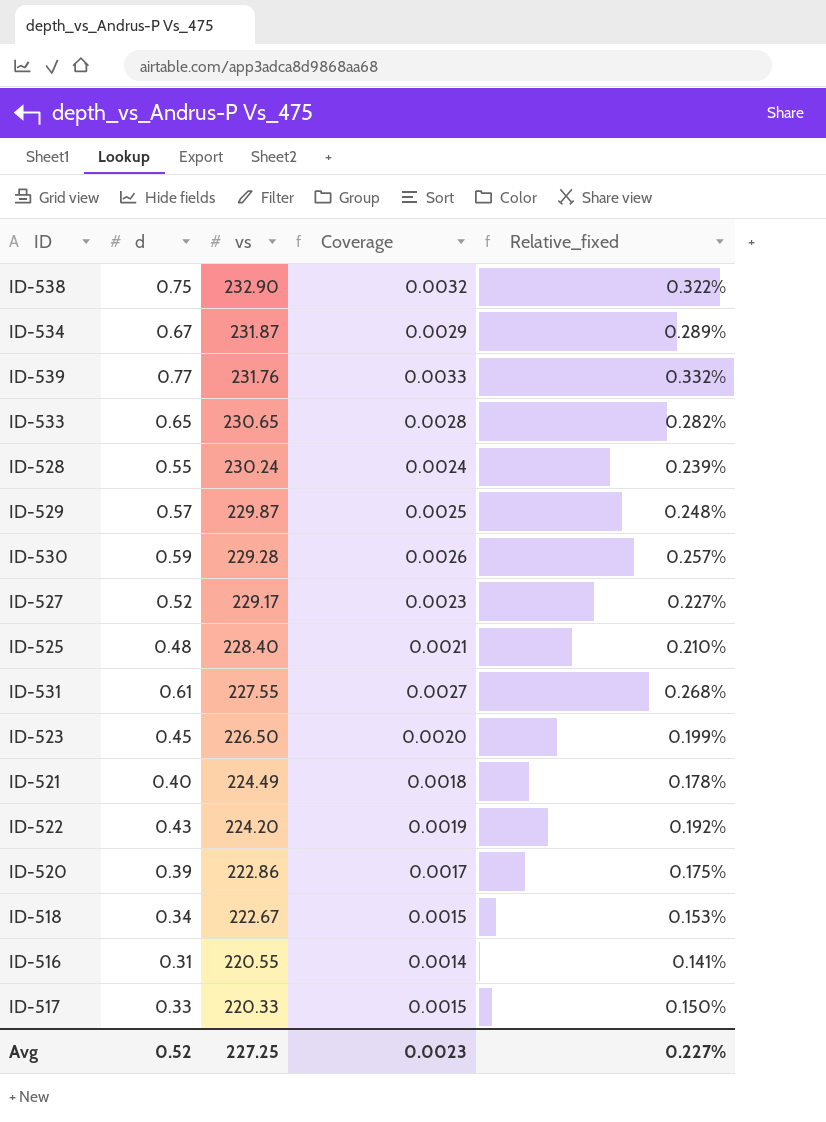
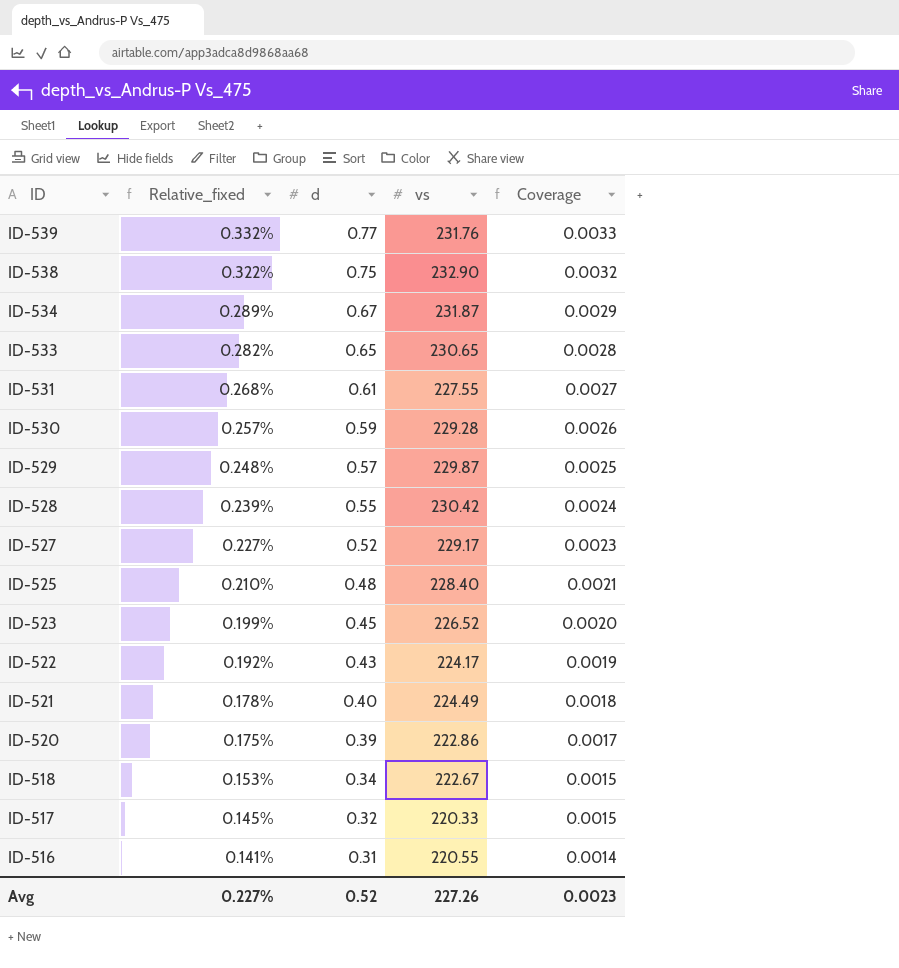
row order: vs descending -> ID descending
column Relative_fixed | position: 5 -> 2
ID-528 | vs: 230.24 -> 230.42
ID-523 | vs: 226.50 -> 226.52
ID-522 | vs: 224.20 -> 224.17
ID-517 | Relative_fixed: 0.150% -> 0.145%
ID-517 | d: 0.33 -> 0.32
Avg | vs: 227.25 -> 227.26

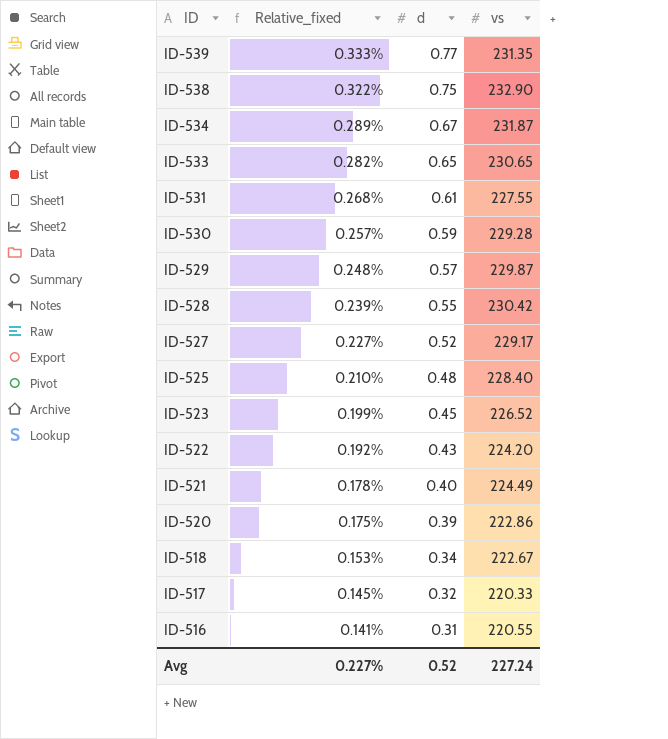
column Coverage | formula: [d] / [vs] -> none
ID-539 | Relative_fixed: 0.332% -> 0.333%
ID-539 | vs: 231.76 -> 231.35
ID-522 | vs: 224.17 -> 224.20
Avg | vs: 227.26 -> 227.24

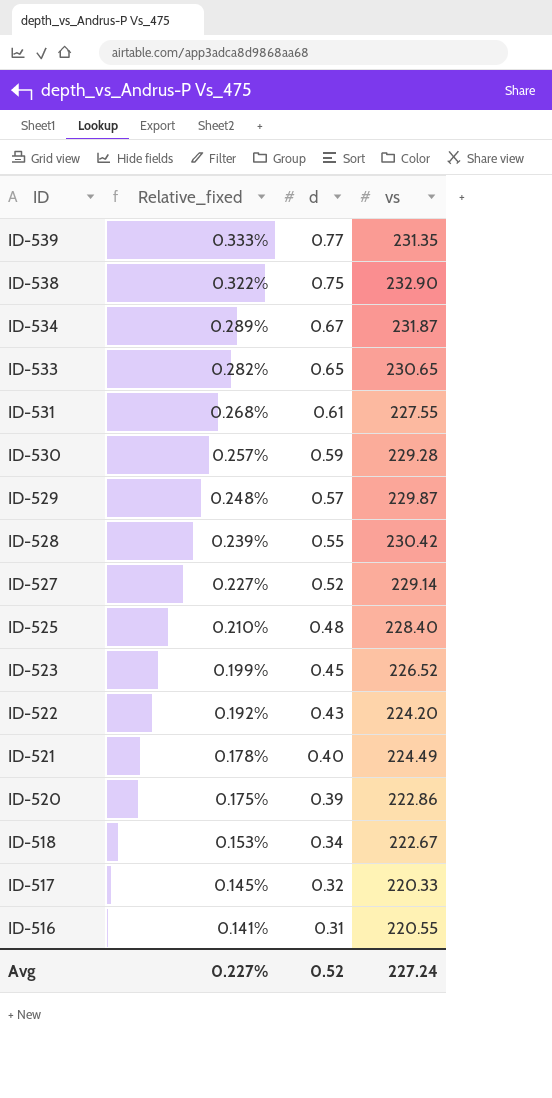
ID-527 | vs: 229.17 -> 229.14

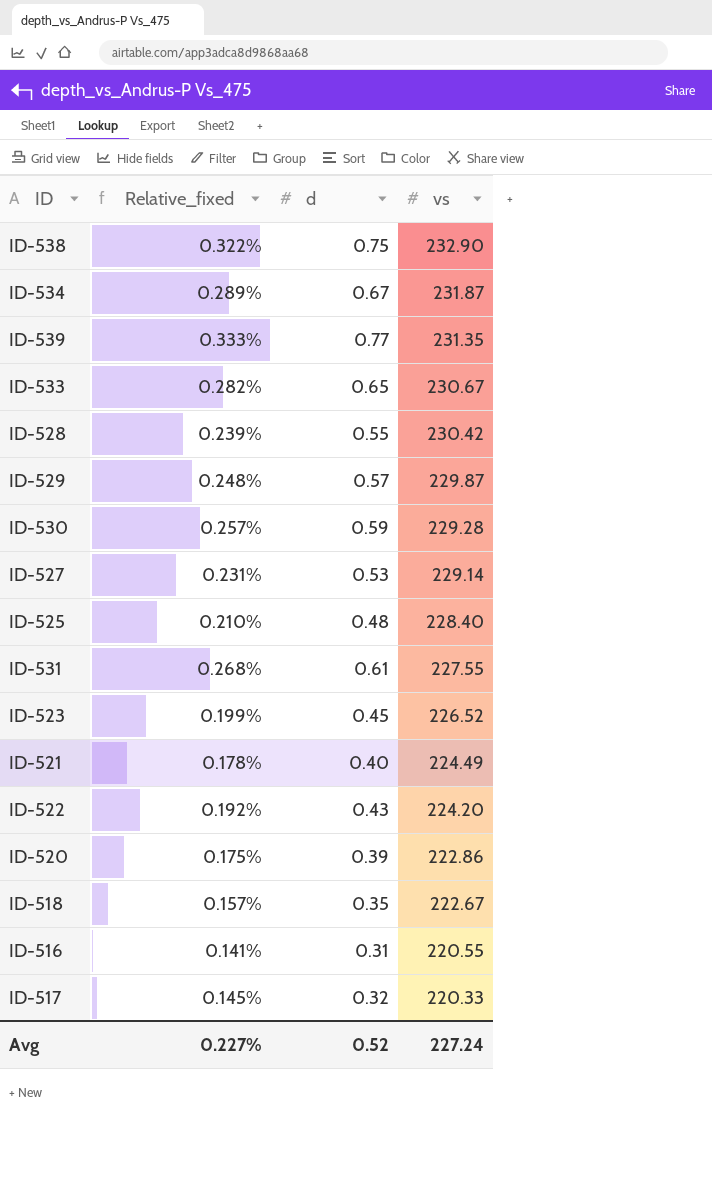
row order: ID descending -> vs descending
ID-533 | vs: 230.65 -> 230.67
ID-527 | Relative_fixed: 0.227% -> 0.231%
ID-527 | d: 0.52 -> 0.53
ID-518 | Relative_fixed: 0.153% -> 0.157%
ID-518 | d: 0.34 -> 0.35

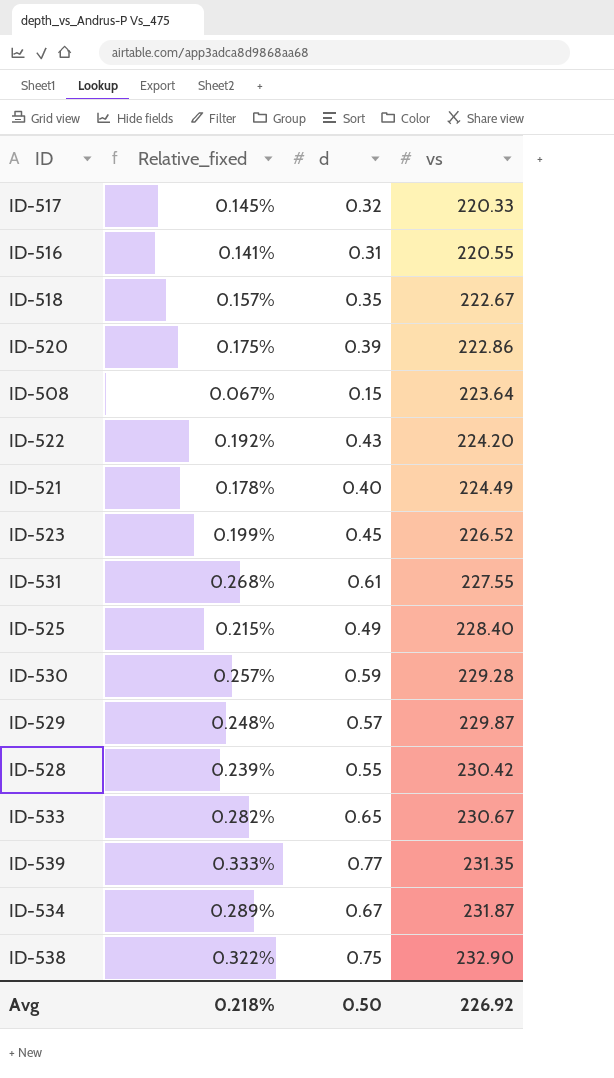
row order: vs descending -> vs ascending
row ID-527: 0.231% | 0.53 | 229.14 -> none
row ID-508: none -> 0.067% | 0.15 | 223.64
ID-525 | Relative_fixed: 0.210% -> 0.215%
ID-525 | d: 0.48 -> 0.49
Avg | Relative_fixed: 0.227% -> 0.218%
Avg | d: 0.52 -> 0.50
Avg | vs: 227.24 -> 226.92

